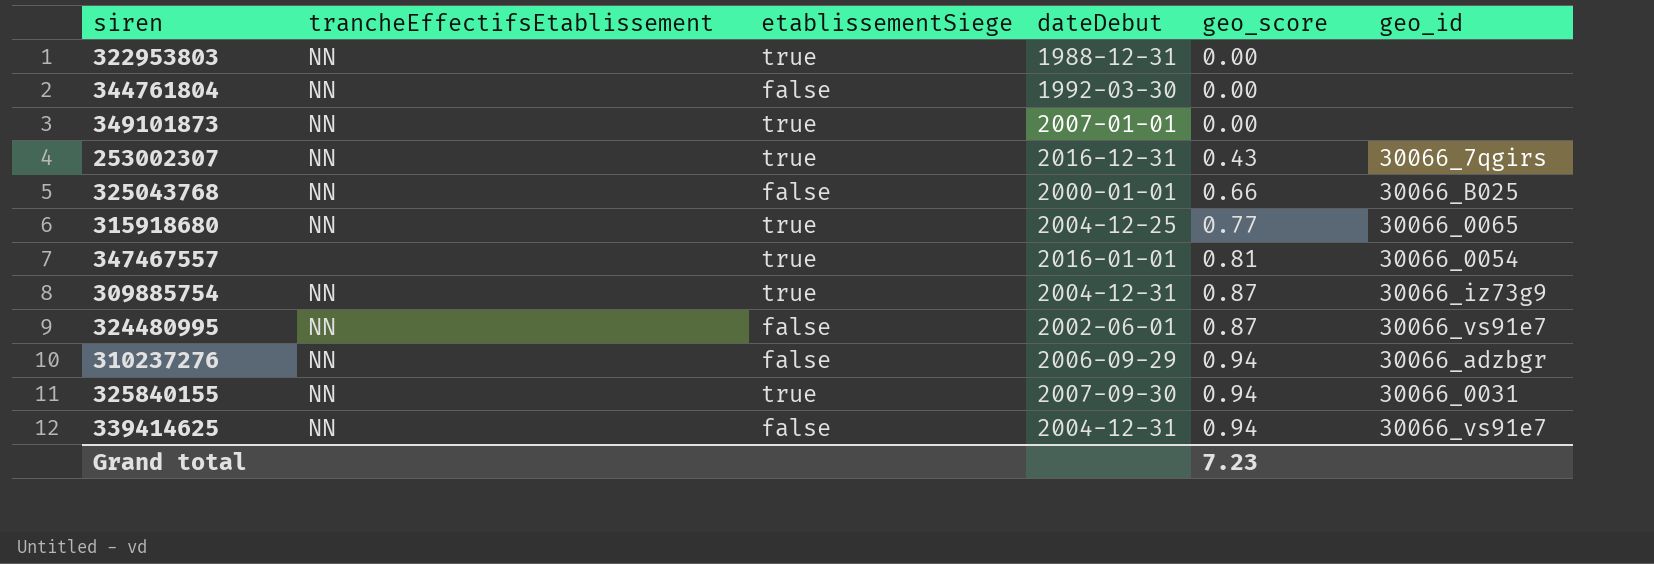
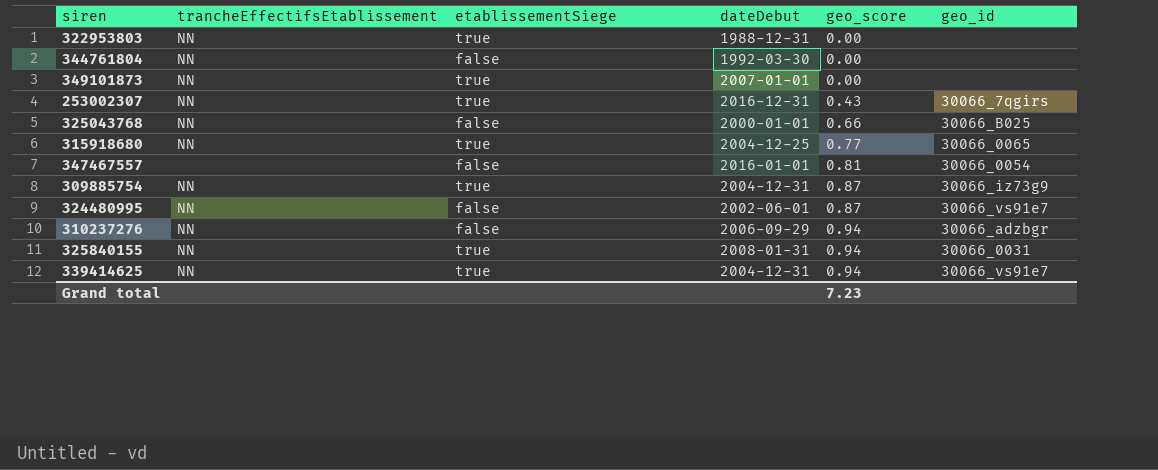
347467557 | etablissementSiege: true -> false
325840155 | dateDebut: 2007-09-30 -> 2008-01-31
339414625 | etablissementSiege: false -> true

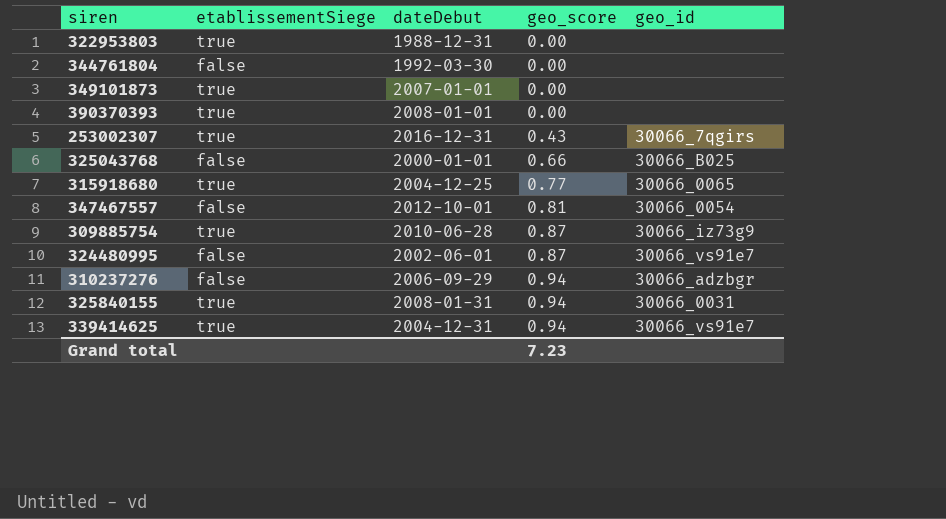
column trancheEffectifsEtablissement | position: 2 -> none
row 390370393: none -> true | 2008-01-01 | 0.00 | none
347467557 | dateDebut: 2016-01-01 -> 2012-10-01
309885754 | dateDebut: 2004-12-31 -> 2010-06-28

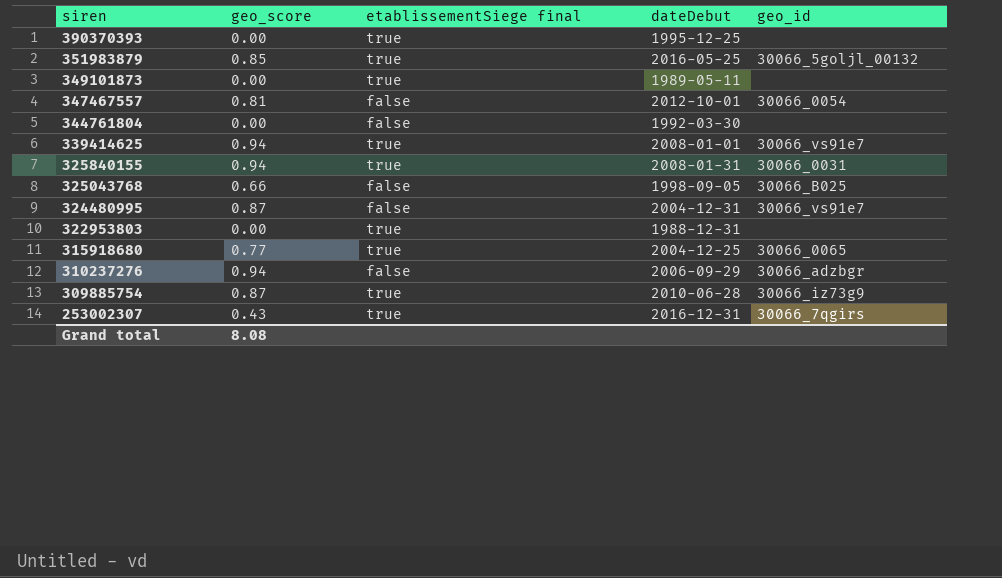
row order: geo_score ascending -> siren descending
column geo_score | position: 4 -> 2
column name: etablissementSiege -> etablissementSiege final
390370393 | dateDebut: 2008-01-01 -> 1995-12-25
row 351983879: none -> 0.85 | true | 2016-05-25 | 30066_5goljl_00132
349101873 | dateDebut: 2007-01-01 -> 1989-05-11
339414625 | dateDebut: 2004-12-31 -> 2008-01-01
325043768 | dateDebut: 2000-01-01 -> 1998-09-05
324480995 | dateDebut: 2002-06-01 -> 2004-12-31
Grand total | geo_score: 7.23 -> 8.08

